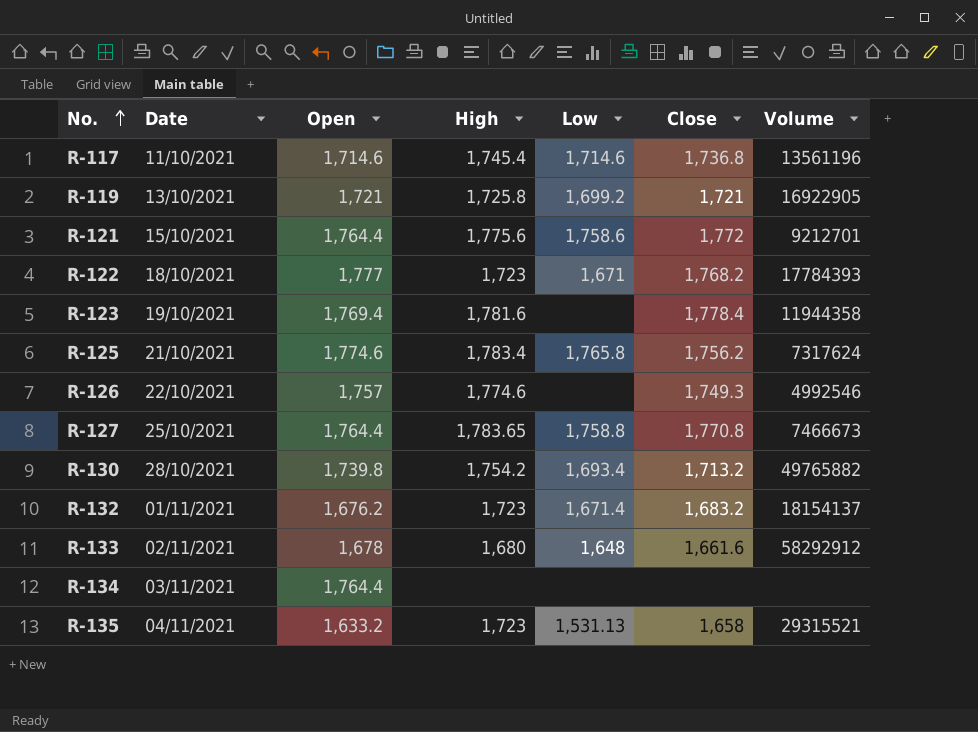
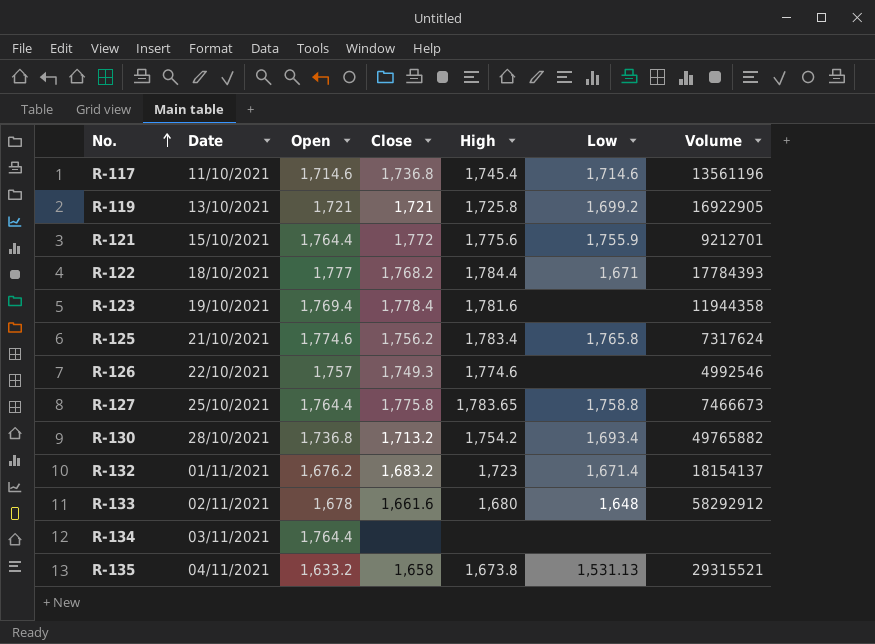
column Close | position: 6 -> 4
R-121 | Low: 1,758.6 -> 1,755.9
R-122 | High: 1,723 -> 1,784.4
R-127 | Close: 1,770.8 -> 1,775.8
R-130 | Open: 1,739.8 -> 1,736.8
R-135 | High: 1,723 -> 1,673.8

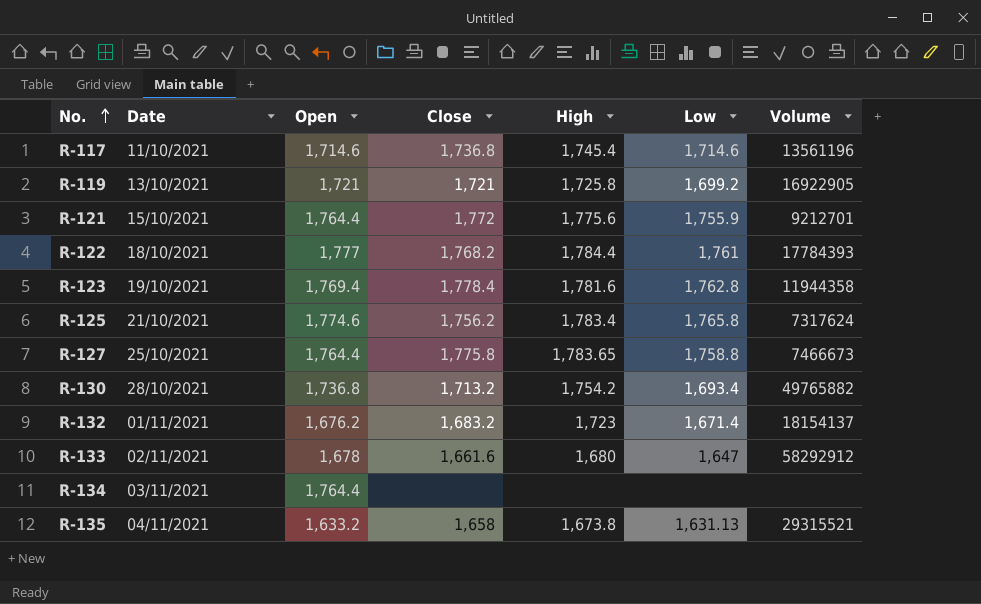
row R-126: 22/10/2021 | 1,757 | 1,749.3 | 1,774.6 | none | 4992546 -> none
R-122 | Low: 1,671 -> 1,761
R-123 | Low: none -> 1,762.8
R-133 | Low: 1,648 -> 1,647
R-135 | Low: 1,531.13 -> 1,631.13

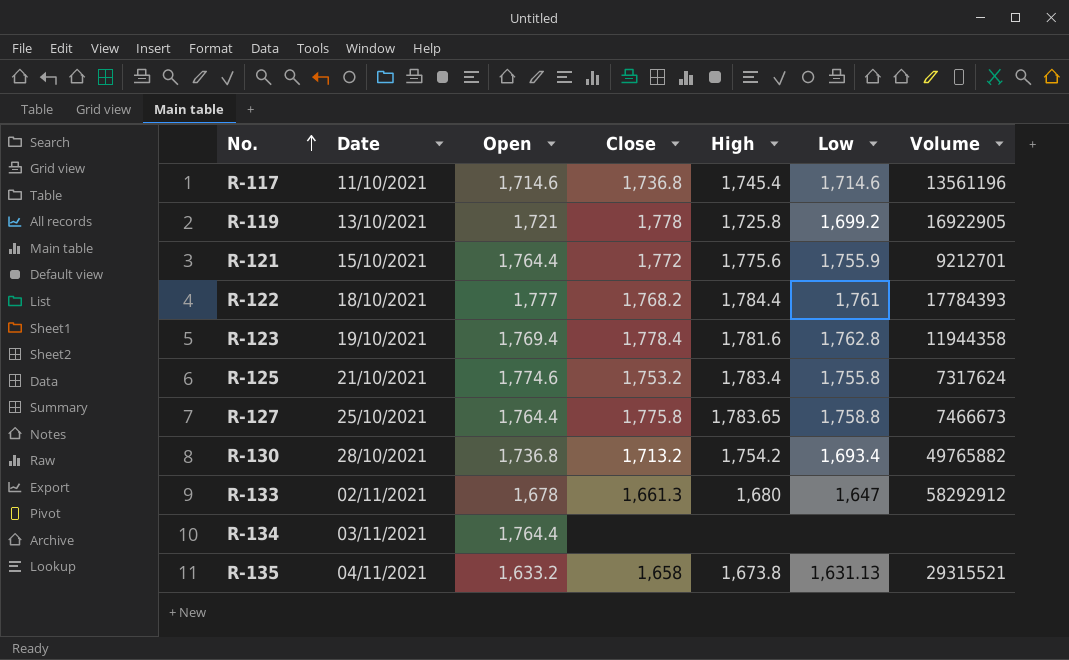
row R-132: 01/11/2021 | 1,676.2 | 1,683.2 | 1,723 | 1,671.4 | 18154137 -> none
R-119 | Close: 1,721 -> 1,778
R-125 | Close: 1,756.2 -> 1,753.2
R-125 | Low: 1,765.8 -> 1,755.8
R-133 | Close: 1,661.6 -> 1,661.3

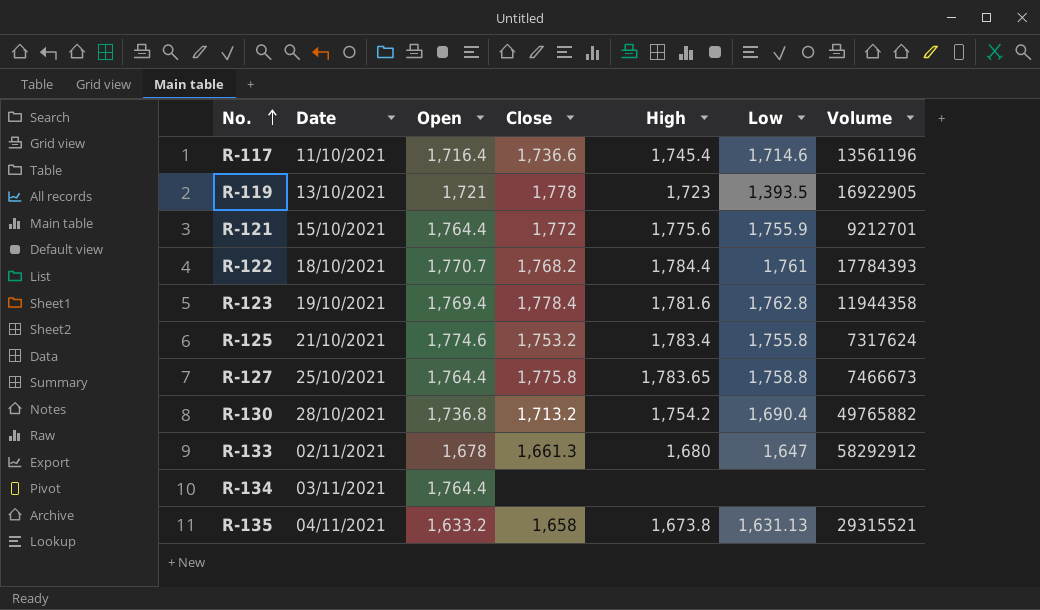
R-117 | Open: 1,714.6 -> 1,716.4
R-117 | Close: 1,736.8 -> 1,736.6
R-119 | High: 1,725.8 -> 1,723
R-119 | Low: 1,699.2 -> 1,393.5
R-122 | Open: 1,777 -> 1,770.7
R-130 | Low: 1,693.4 -> 1,690.4

